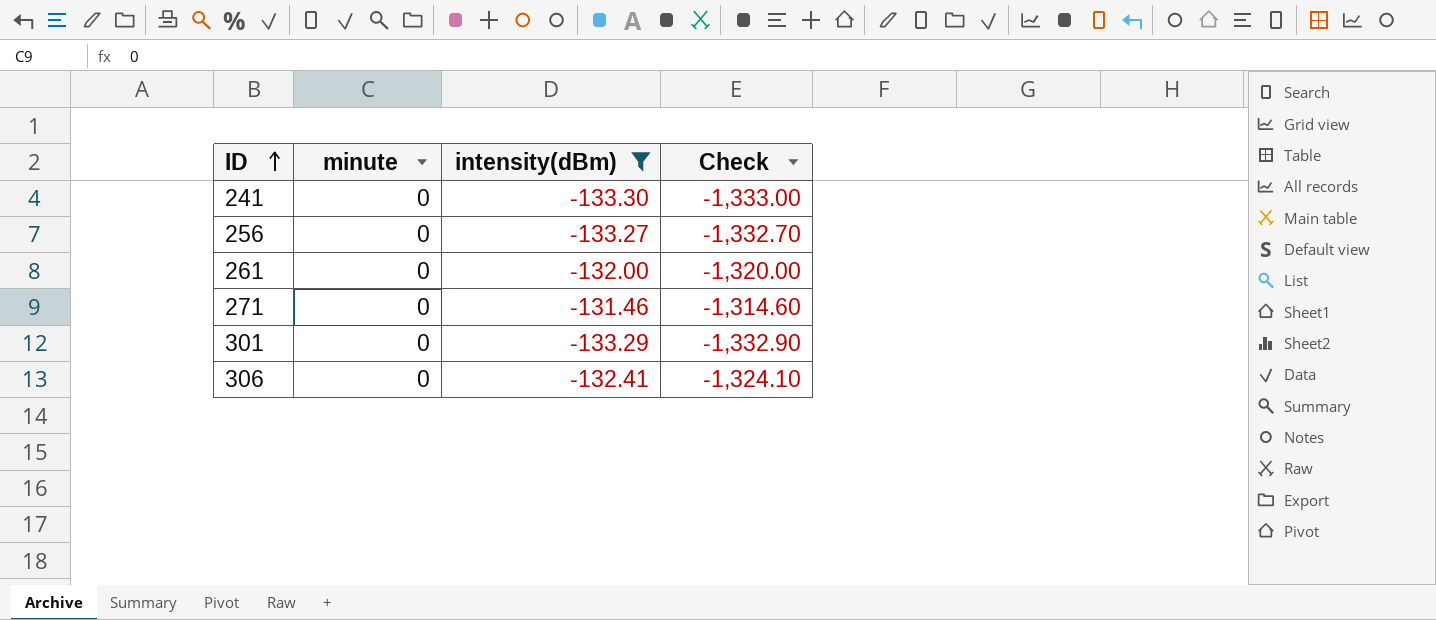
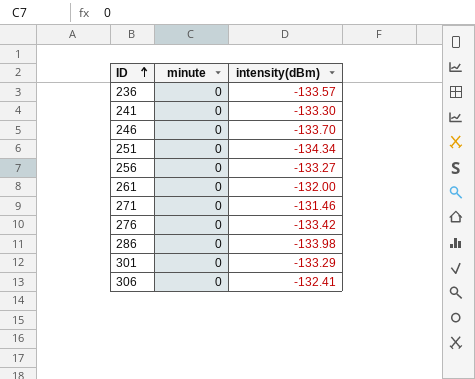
filter: intensity(dBm) >= -133.30 -> none
column Check | formula: [intensity(dBm)] * 10 -> none

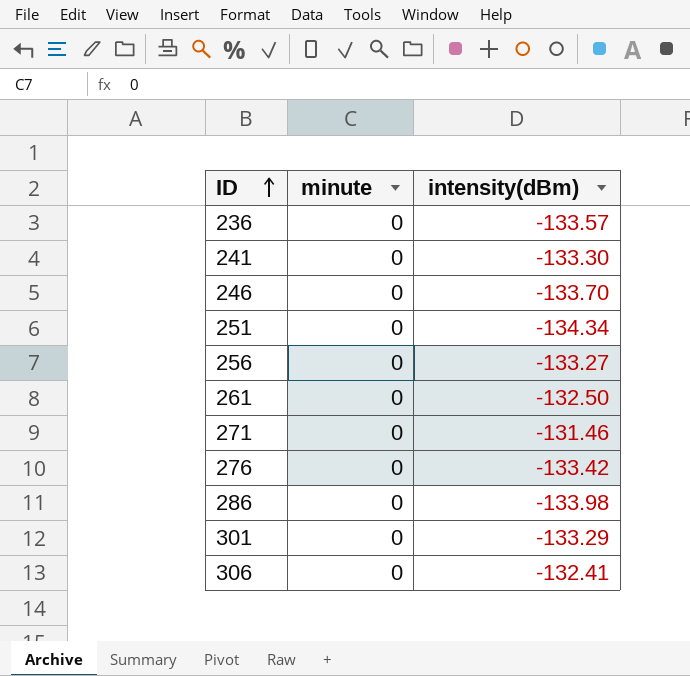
261 | intensity(dBm): -132.00 -> -132.50

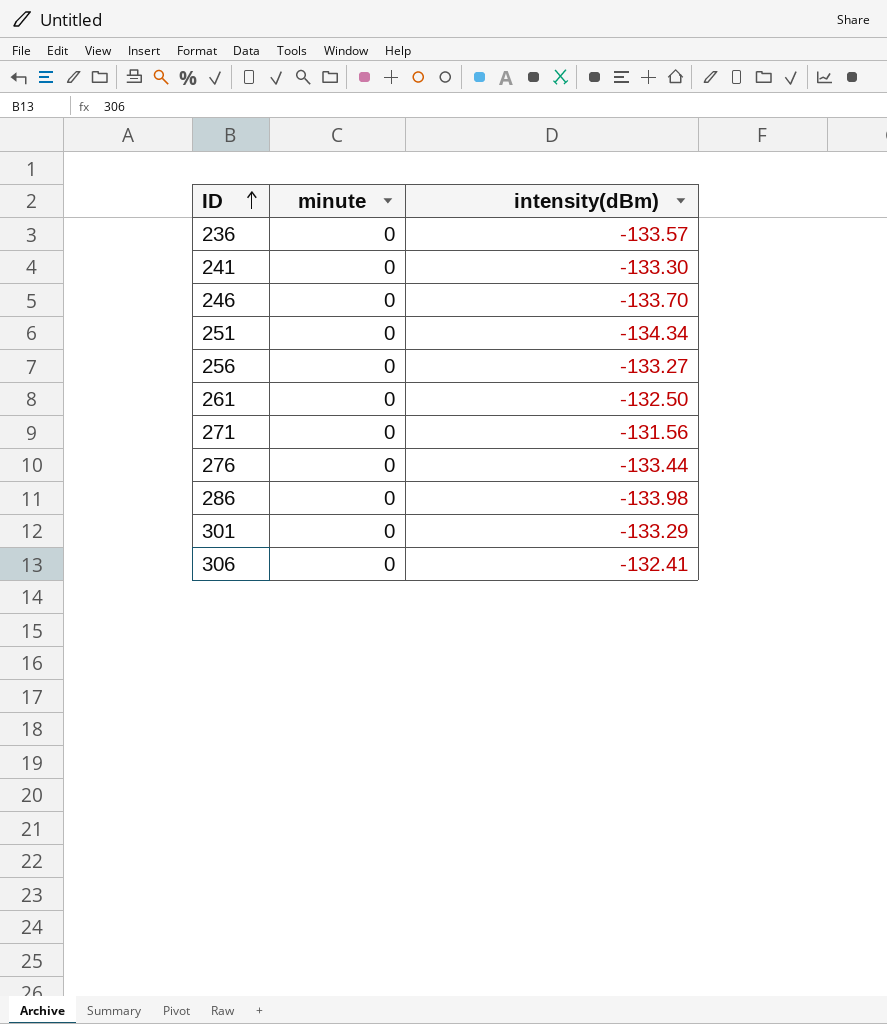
271 | intensity(dBm): -131.46 -> -131.56
276 | intensity(dBm): -133.42 -> -133.44

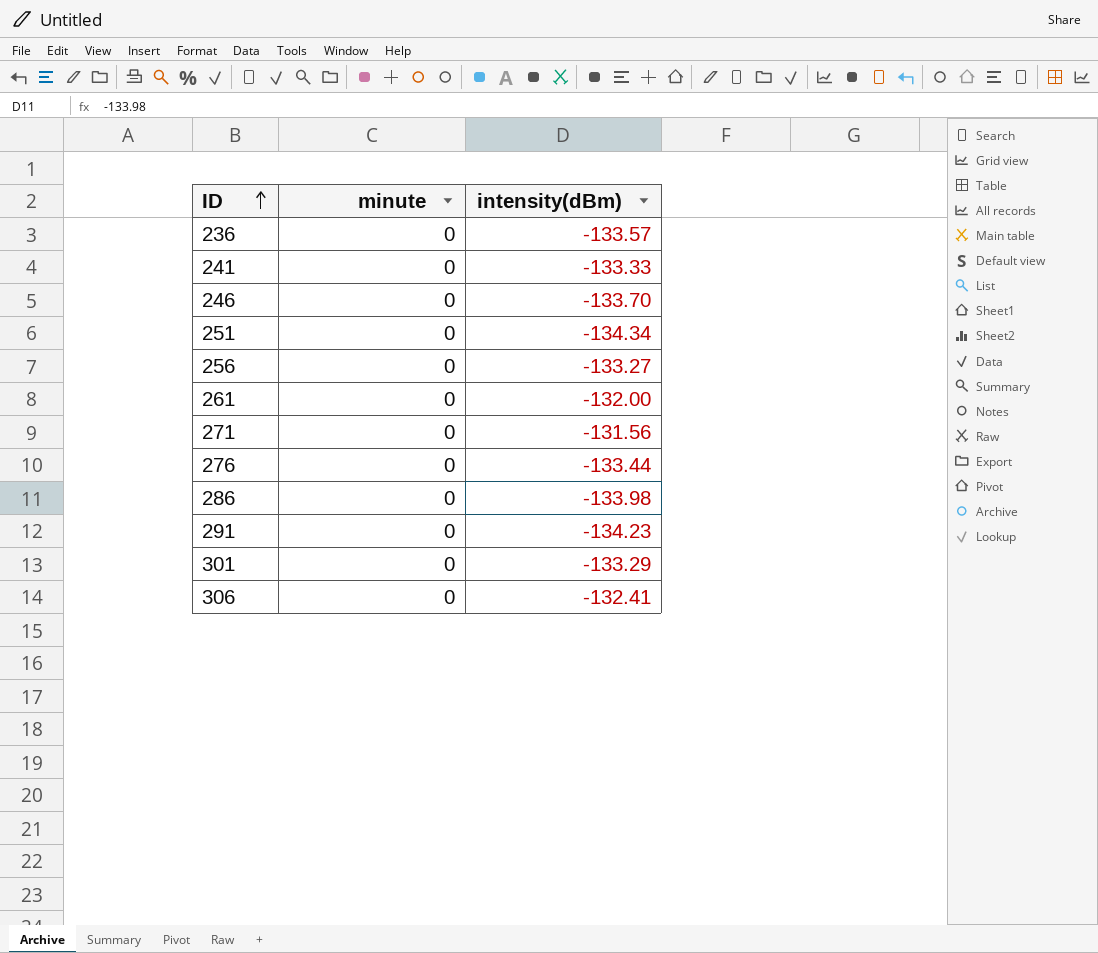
241 | intensity(dBm): -133.30 -> -133.33
261 | intensity(dBm): -132.50 -> -132.00
row 291: none -> 0 | -134.23

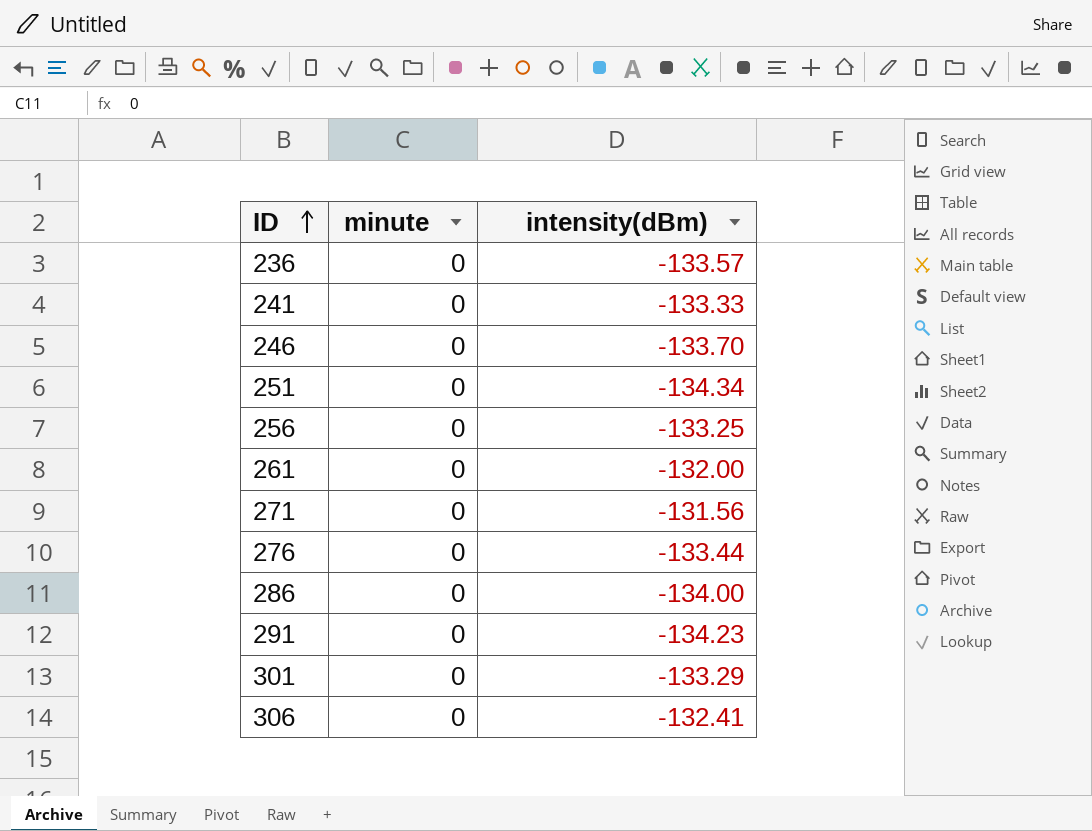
256 | intensity(dBm): -133.27 -> -133.25
286 | intensity(dBm): -133.98 -> -134.00

